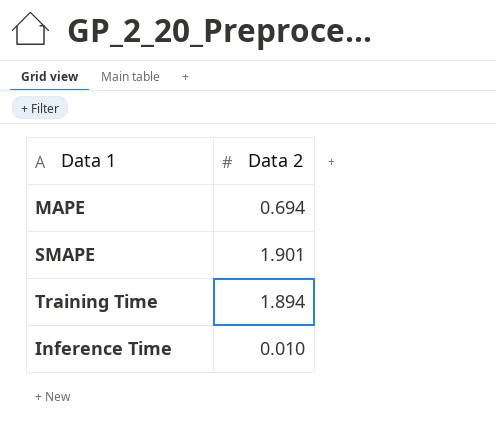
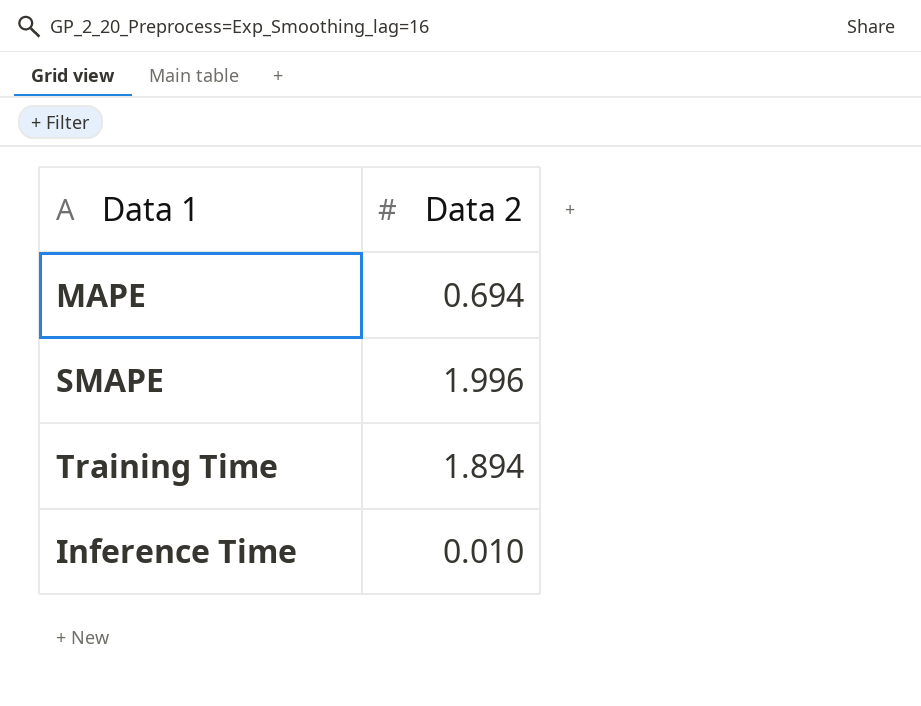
SMAPE | Data 2: 1.901 -> 1.996

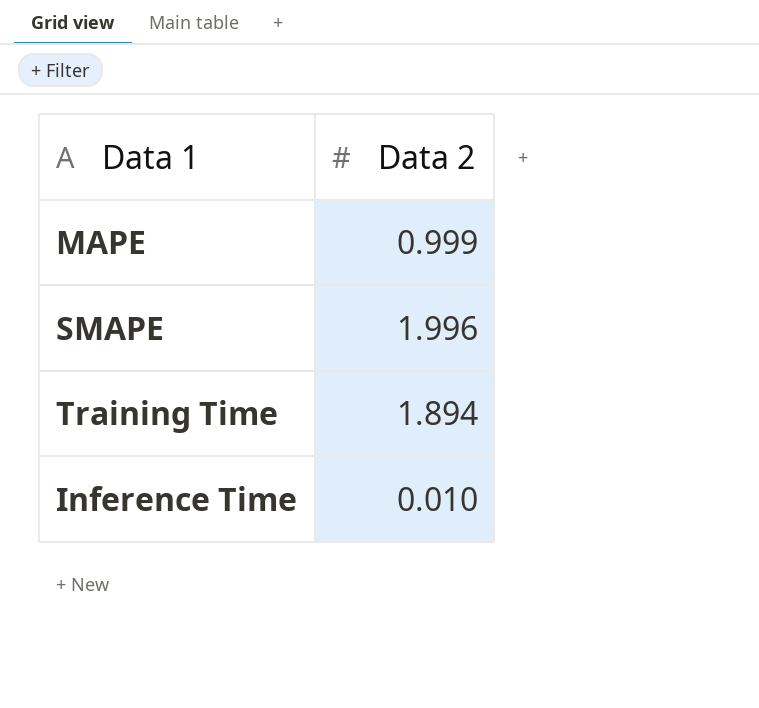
MAPE | Data 2: 0.694 -> 0.999

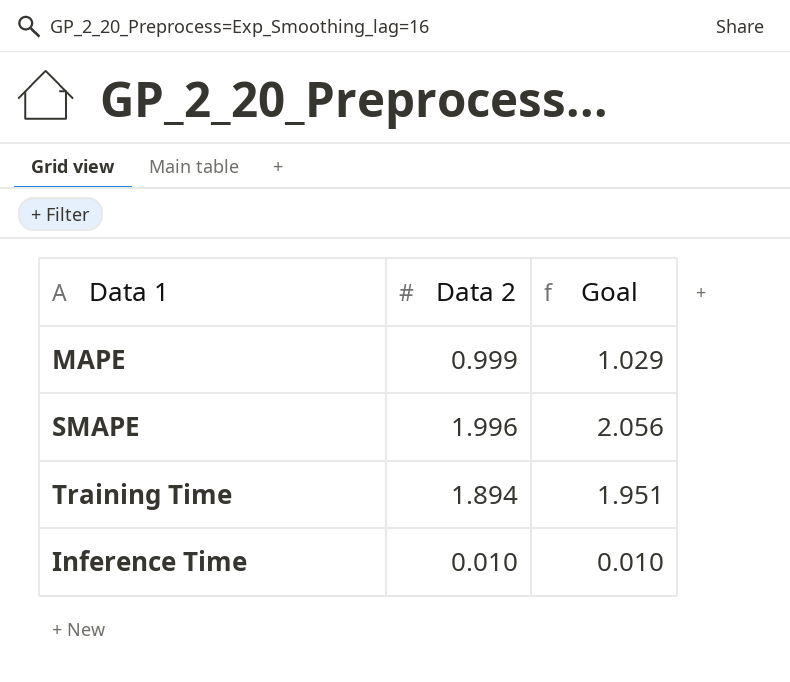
column Goal | formula: none -> [Data 2] * 1.03

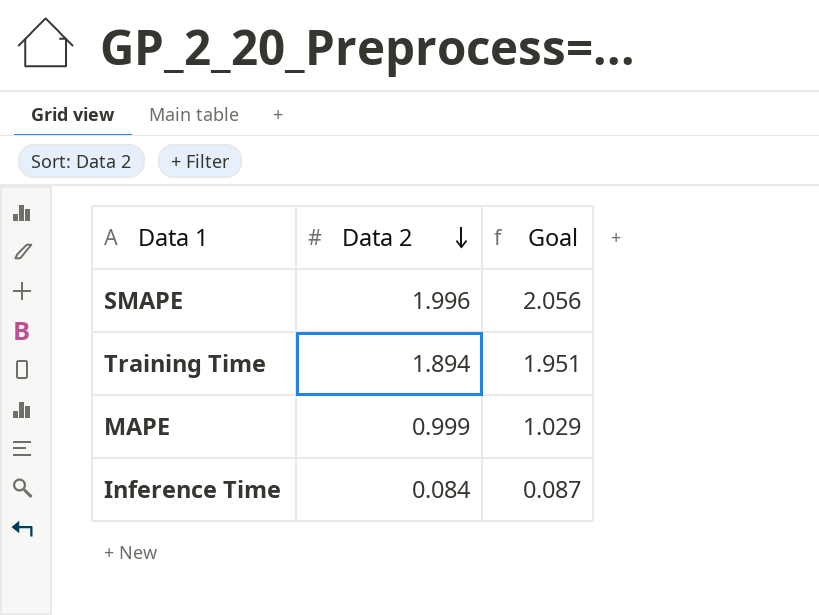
row order: none -> Data 2 descending
Inference Time | Data 2: 0.010 -> 0.084
Inference Time | Goal: 0.010 -> 0.087

